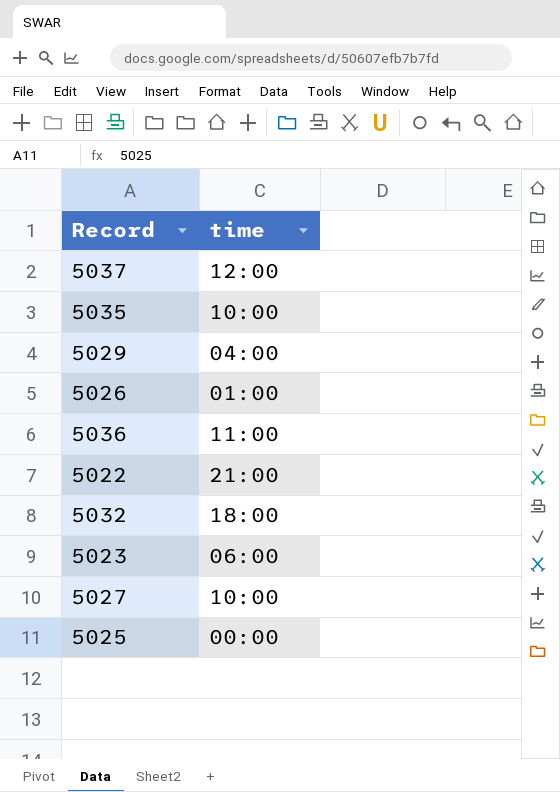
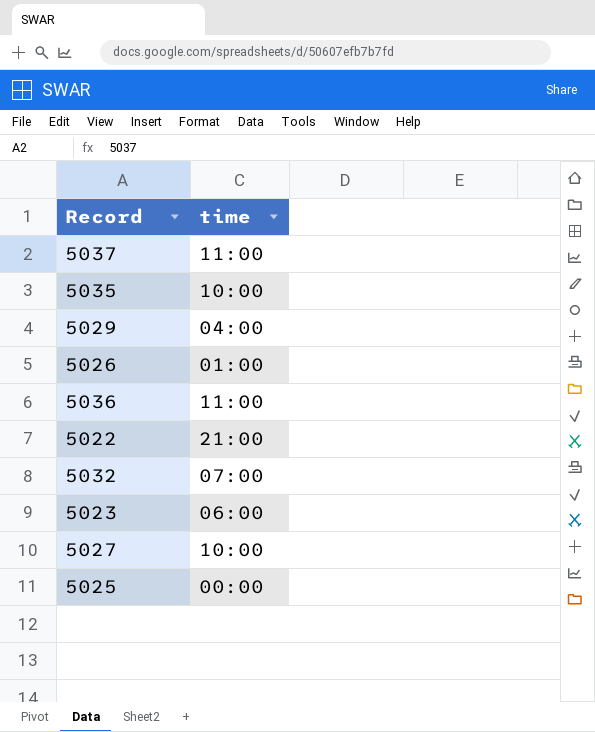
5037 | time: 12:00 -> 11:00
5032 | time: 18:00 -> 07:00

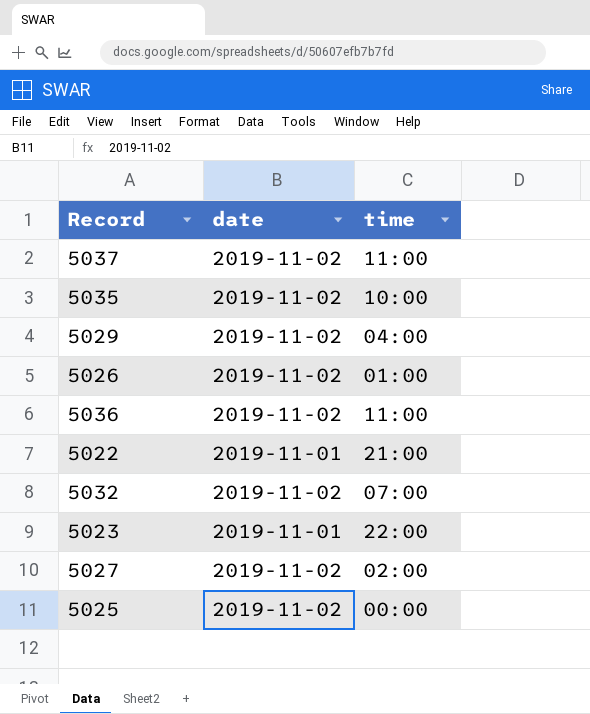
column date | position: none -> 2
5023 | time: 06:00 -> 22:00
5027 | time: 10:00 -> 02:00

